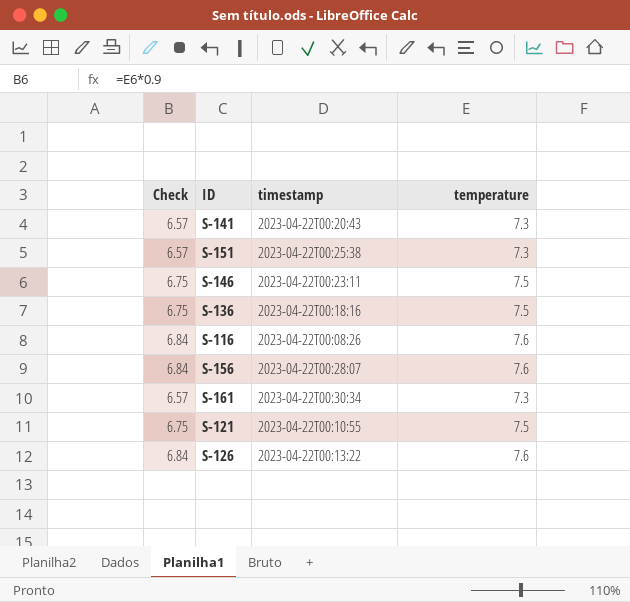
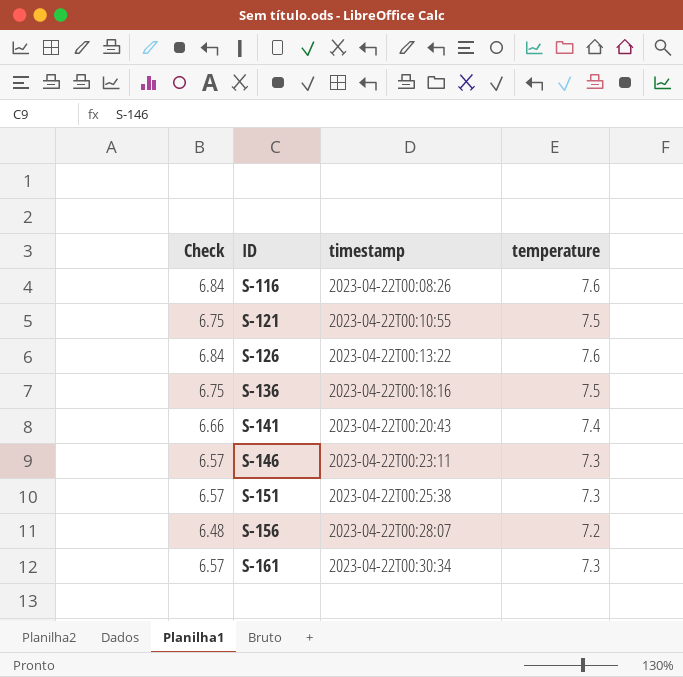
row order: none -> ID ascending
S-141 | Check: 6.57 -> 6.66
S-141 | temperature: 7.3 -> 7.4
S-146 | Check: 6.75 -> 6.57
S-146 | temperature: 7.5 -> 7.3
S-156 | Check: 6.84 -> 6.48
S-156 | temperature: 7.6 -> 7.2

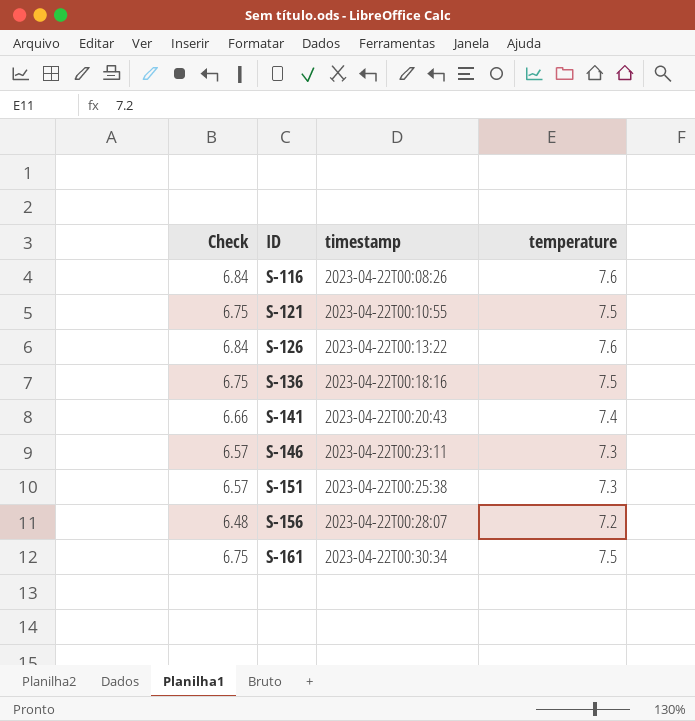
S-161 | Check: 6.57 -> 6.75
S-161 | temperature: 7.3 -> 7.5

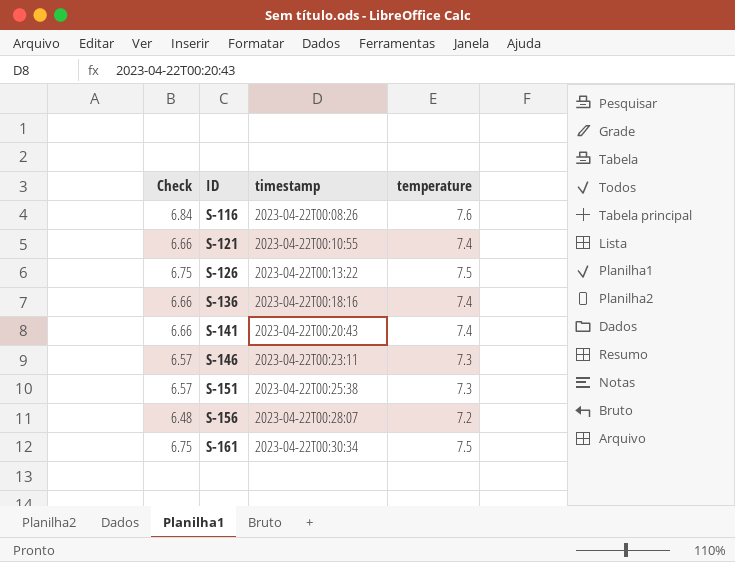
S-121 | Check: 6.75 -> 6.66
S-121 | temperature: 7.5 -> 7.4
S-126 | Check: 6.84 -> 6.75
S-126 | temperature: 7.6 -> 7.5
S-136 | Check: 6.75 -> 6.66
S-136 | temperature: 7.5 -> 7.4

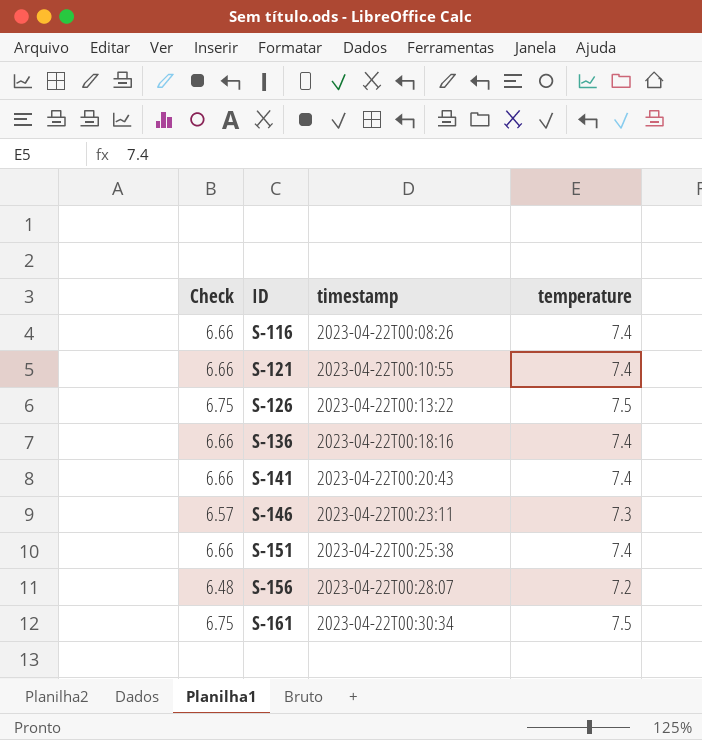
S-116 | Check: 6.84 -> 6.66
S-116 | temperature: 7.6 -> 7.4
S-151 | Check: 6.57 -> 6.66
S-151 | temperature: 7.3 -> 7.4

